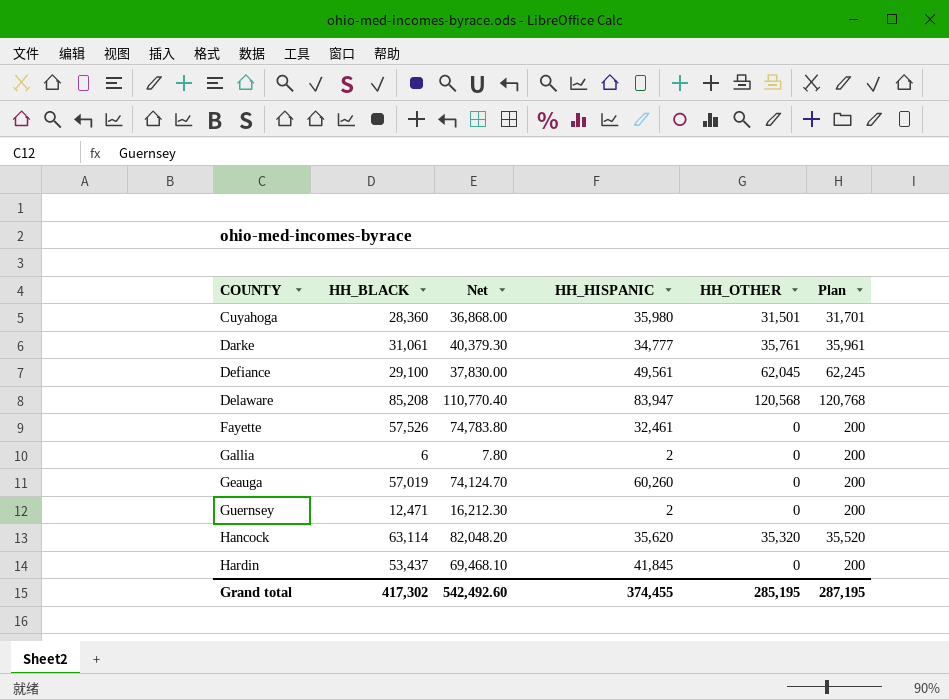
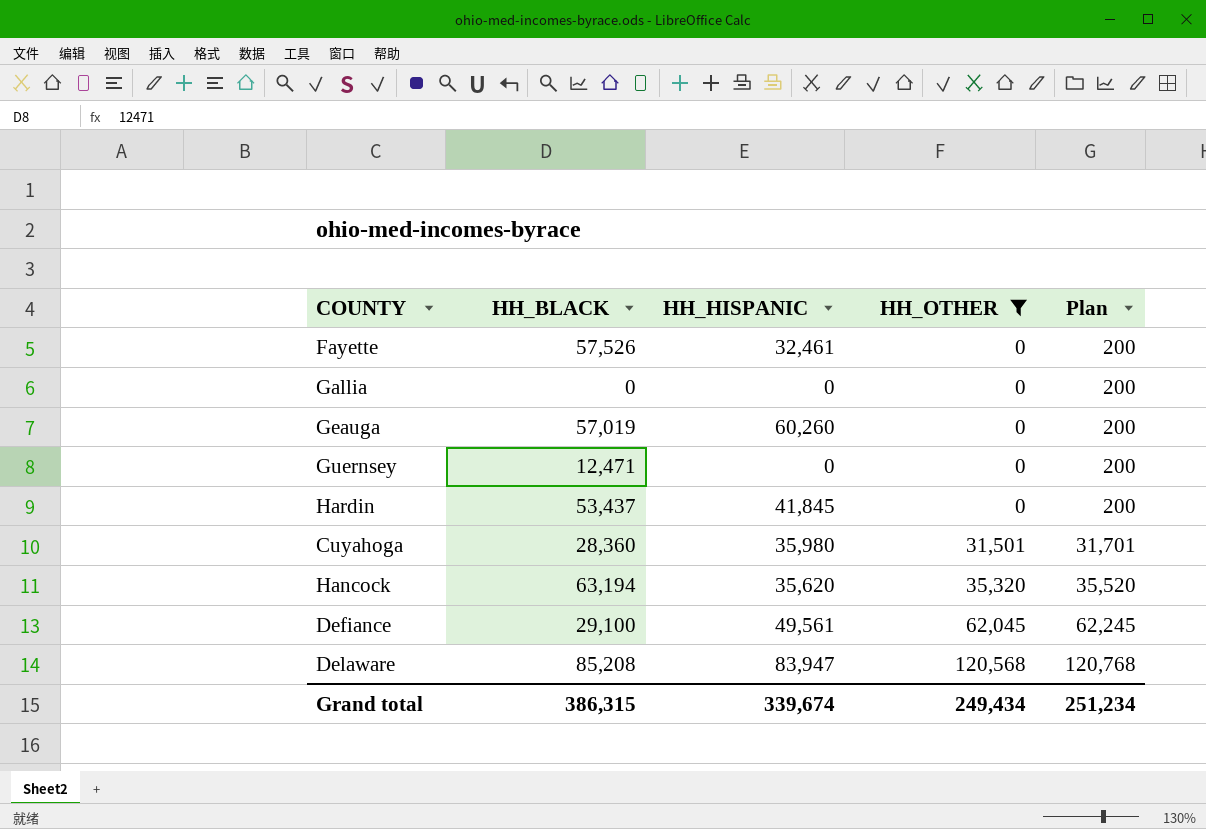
filter: none -> HH_OTHER != 35,761
row order: COUNTY ascending -> HH_OTHER ascending
column Net | formula: [HH_BLACK] * 1.3 -> none
Gallia | HH_BLACK: 6 -> 0
Gallia | HH_HISPANIC: 2 -> 0
Guernsey | HH_HISPANIC: 2 -> 0
Hancock | HH_BLACK: 63,114 -> 63,194
Grand total | HH_BLACK: 417,302 -> 386,315
Grand total | HH_HISPANIC: 374,455 -> 339,674
Grand total | HH_OTHER: 285,195 -> 249,434
Grand total | Plan: 287,195 -> 251,234

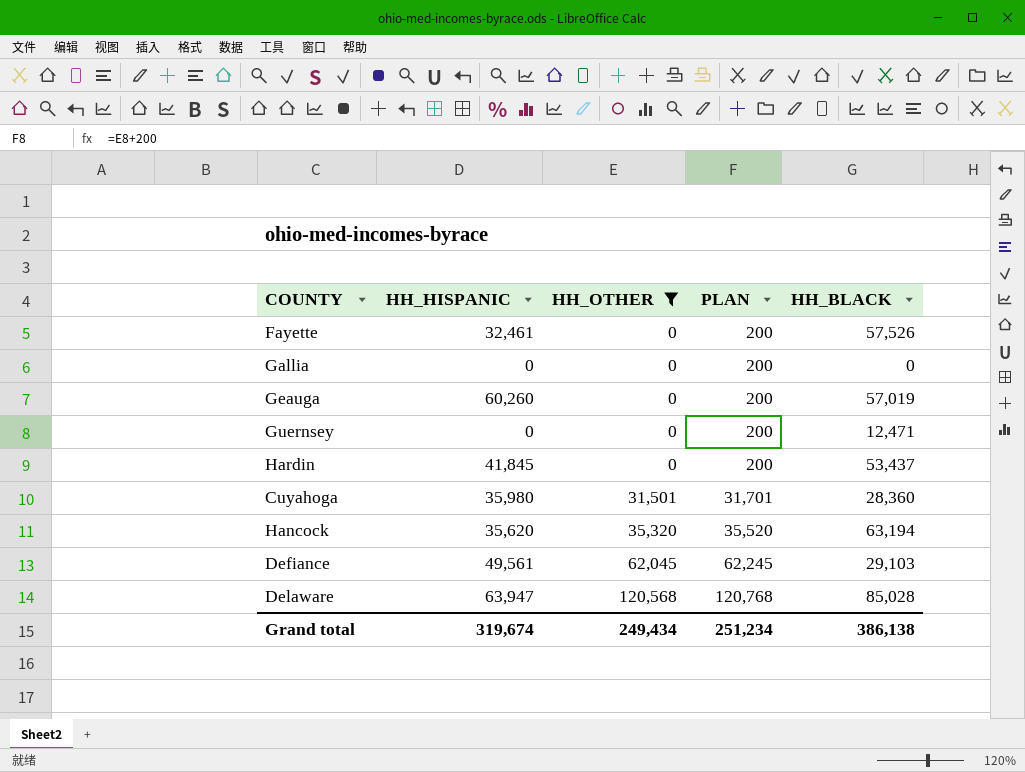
column name: Plan -> PLAN
column HH_BLACK | position: 2 -> 5
Defiance | HH_BLACK: 29,100 -> 29,103
Delaware | HH_HISPANIC: 83,947 -> 63,947
Delaware | HH_BLACK: 85,208 -> 85,028
Grand total | HH_HISPANIC: 339,674 -> 319,674
Grand total | HH_BLACK: 386,315 -> 386,138

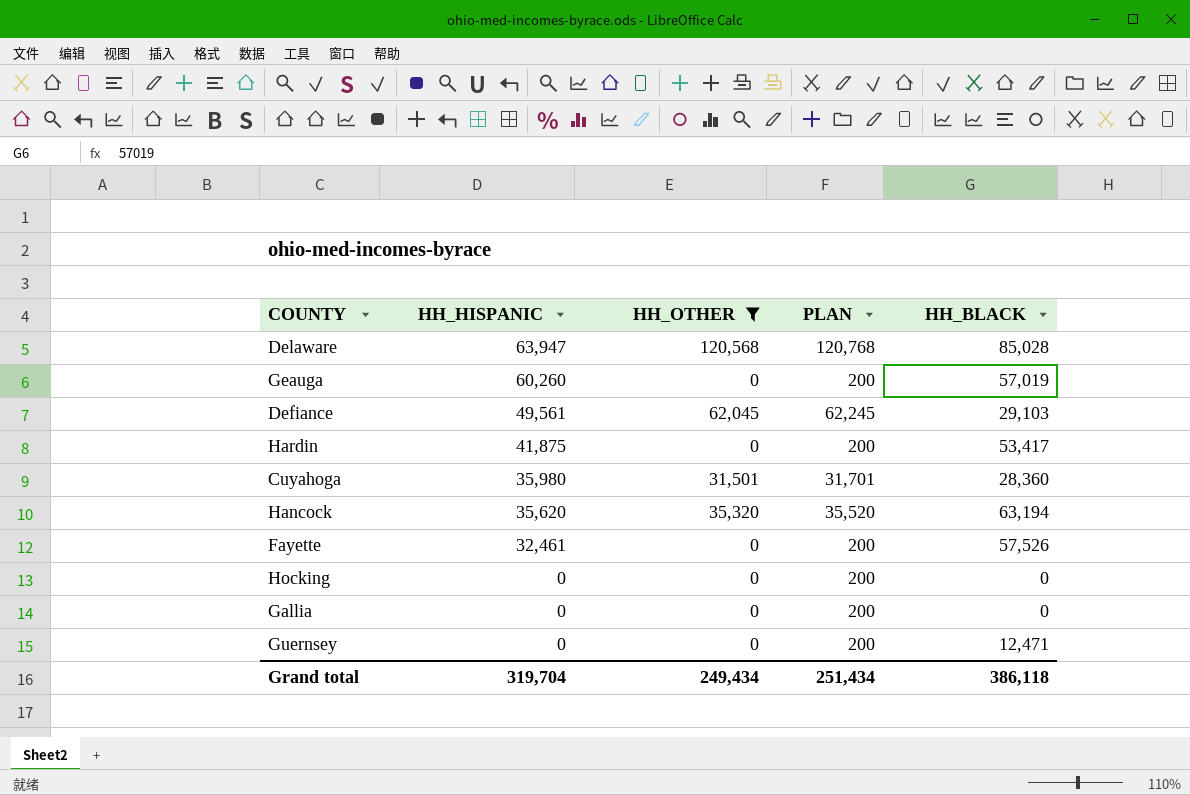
row order: HH_OTHER ascending -> HH_HISPANIC descending
Hardin | HH_HISPANIC: 41,845 -> 41,875
Hardin | HH_BLACK: 53,437 -> 53,417
row Hocking: none -> 0 | 0 | 200 | 0
Grand total | HH_HISPANIC: 319,674 -> 319,704
Grand total | PLAN: 251,234 -> 251,434
Grand total | HH_BLACK: 386,138 -> 386,118

